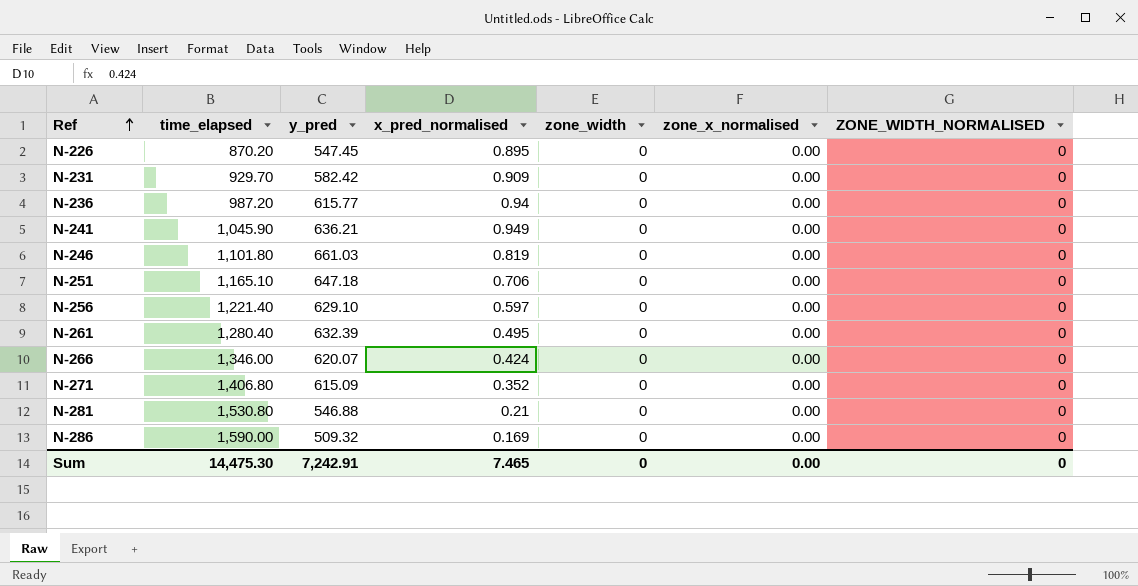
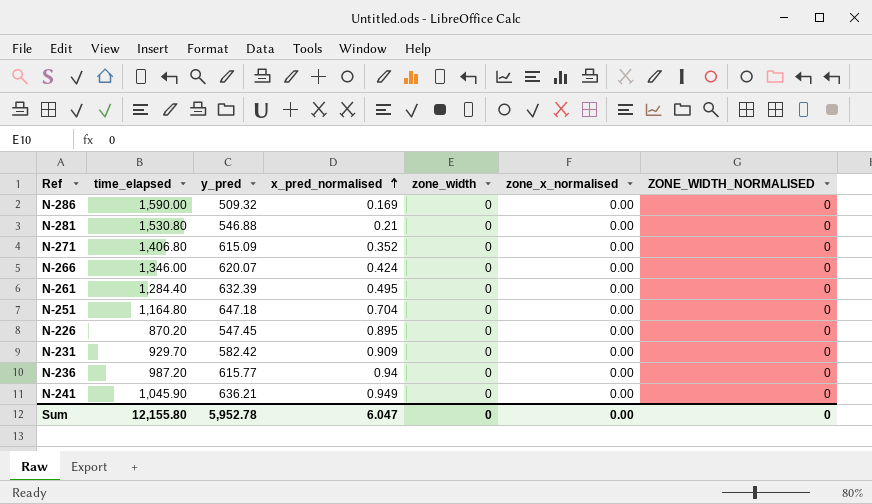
row order: Ref ascending -> x_pred_normalised ascending
row N-246: 1,101.80 | 661.03 | 0.819 | 0 | 0.00 | 0 -> none
row N-256: 1,221.40 | 629.10 | 0.597 | 0 | 0.00 | 0 -> none
N-261 | time_elapsed: 1,280.40 -> 1,284.40
N-251 | time_elapsed: 1,165.10 -> 1,164.80
N-251 | x_pred_normalised: 0.706 -> 0.704
Sum | time_elapsed: 14,475.30 -> 12,155.80
Sum | y_pred: 7,242.91 -> 5,952.78
Sum | x_pred_normalised: 7.465 -> 6.047

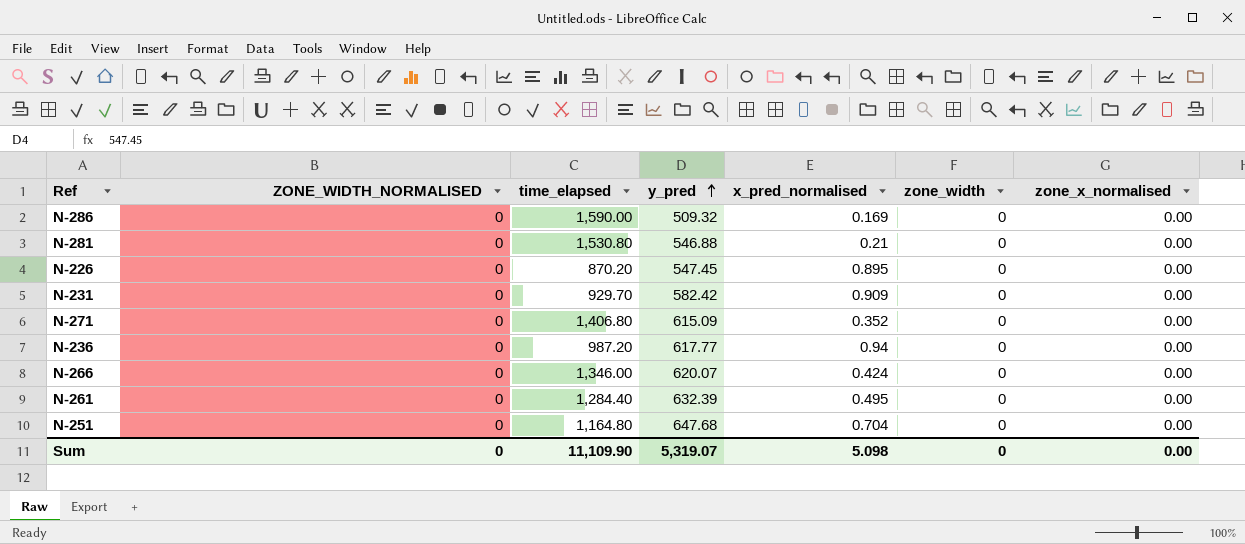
row order: x_pred_normalised ascending -> y_pred ascending
column ZONE_WIDTH_NORMALISED | position: 7 -> 2
row N-241: 1,045.90 | 636.21 | 0.949 | 0 | 0.00 | 0 -> none
N-236 | y_pred: 615.77 -> 617.77
N-251 | y_pred: 647.18 -> 647.68
Sum | time_elapsed: 12,155.80 -> 11,109.90
Sum | y_pred: 5,952.78 -> 5,319.07
Sum | x_pred_normalised: 6.047 -> 5.098

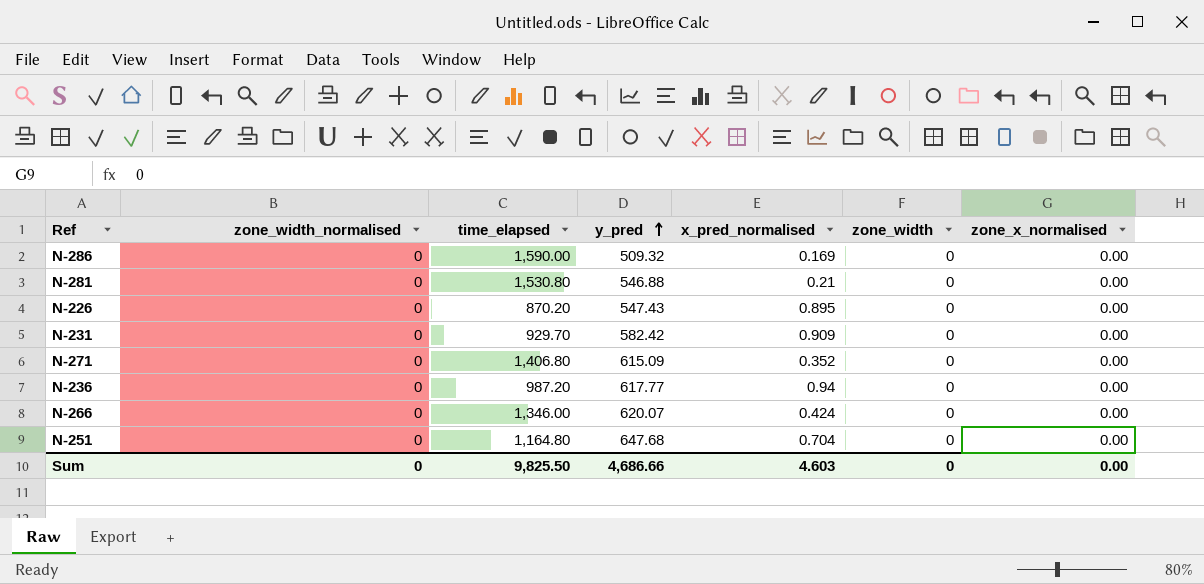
column name: ZONE_WIDTH_NORMALISED -> zone_width_normalised
row N-261: 0 | 1,284.40 | 632.39 | 0.495 | 0 | 0.00 -> none
N-226 | y_pred: 547.45 -> 547.43
Sum | time_elapsed: 11,109.90 -> 9,825.50
Sum | y_pred: 5,319.07 -> 4,686.66
Sum | x_pred_normalised: 5.098 -> 4.603

